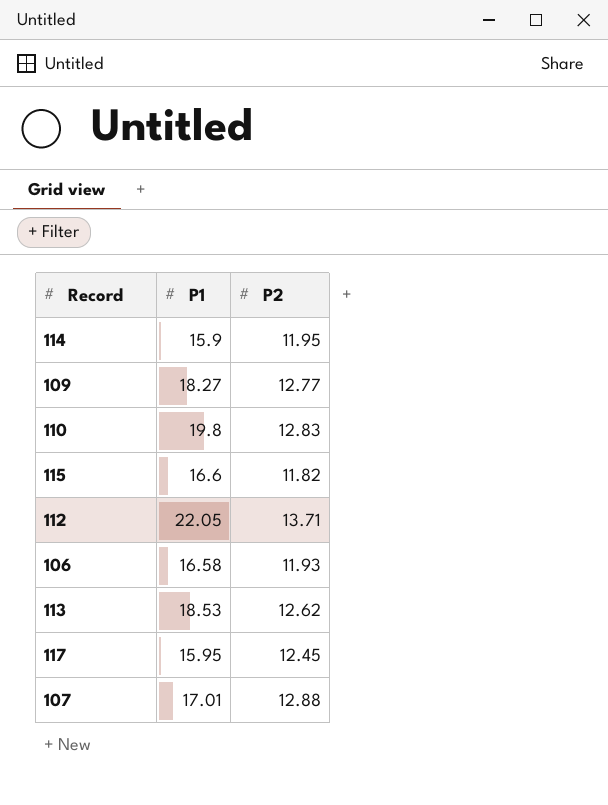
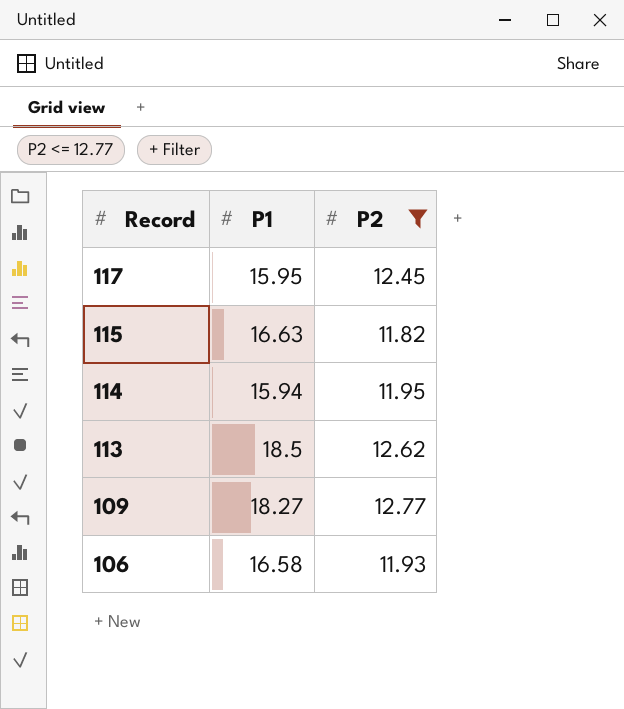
filter: none -> P2 <= 12.77
row order: none -> Record descending
115 | P1: 16.6 -> 16.63
114 | P1: 15.9 -> 15.94
113 | P1: 18.53 -> 18.5

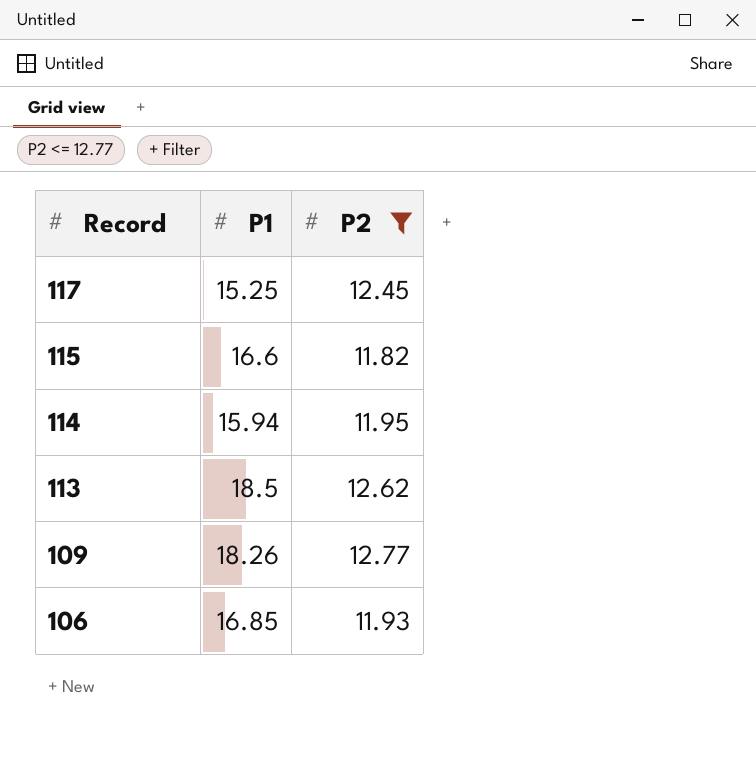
117 | P1: 15.95 -> 15.25
115 | P1: 16.63 -> 16.6
109 | P1: 18.27 -> 18.26
106 | P1: 16.58 -> 16.85

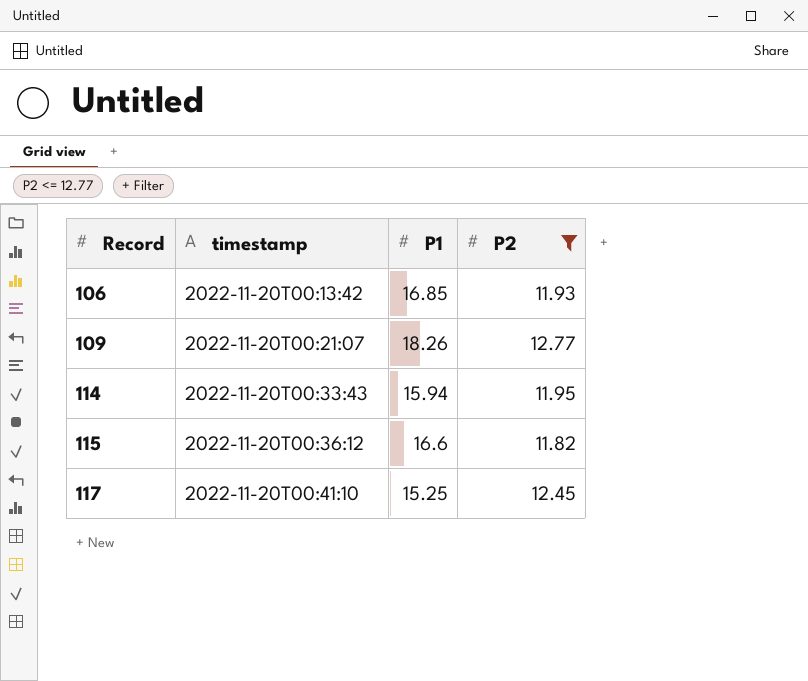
row order: Record descending -> Record ascending
column timestamp | position: none -> 2
row 113: 18.5 | 12.62 -> none

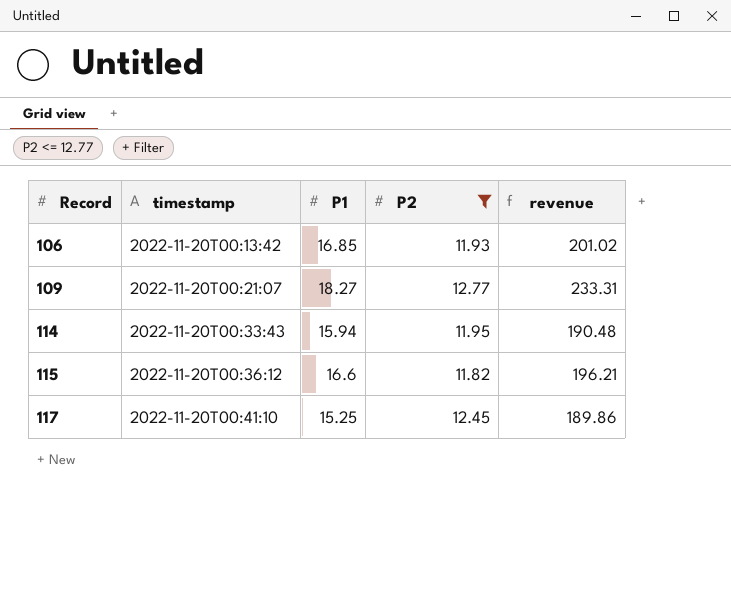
column revenue | formula: none -> [P1] * [P2]
109 | P1: 18.26 -> 18.27

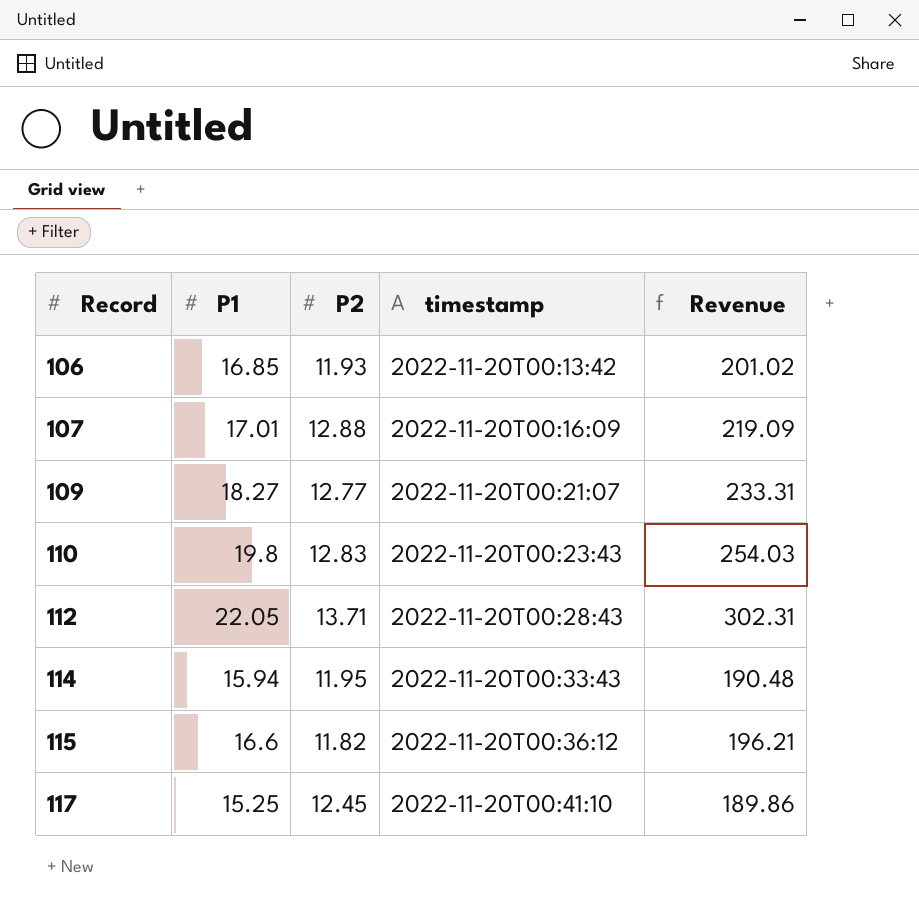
filter: P2 <= 12.77 -> none
column timestamp | position: 2 -> 4
column name: revenue -> Revenue

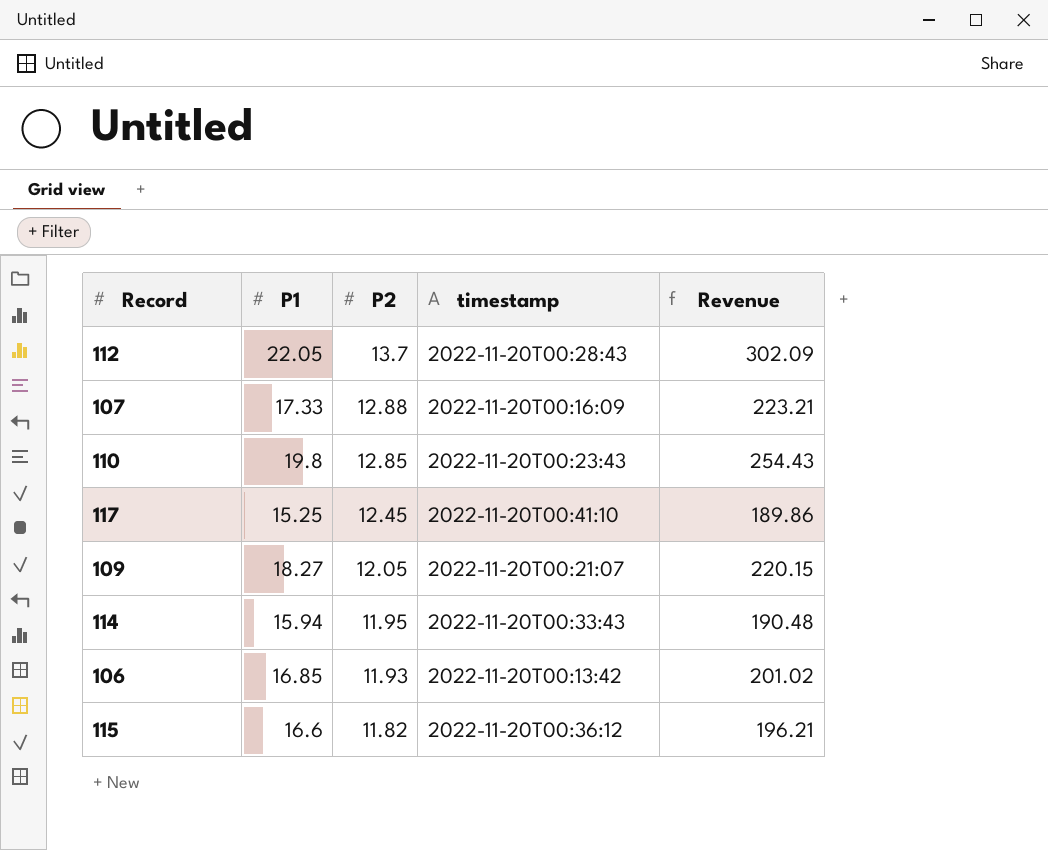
row order: Record ascending -> P2 descending
112 | P2: 13.71 -> 13.7
112 | Revenue: 302.31 -> 302.09
107 | P1: 17.01 -> 17.33
107 | Revenue: 219.09 -> 223.21
110 | P2: 12.83 -> 12.85
110 | Revenue: 254.03 -> 254.43
109 | P2: 12.77 -> 12.05
109 | Revenue: 233.31 -> 220.15

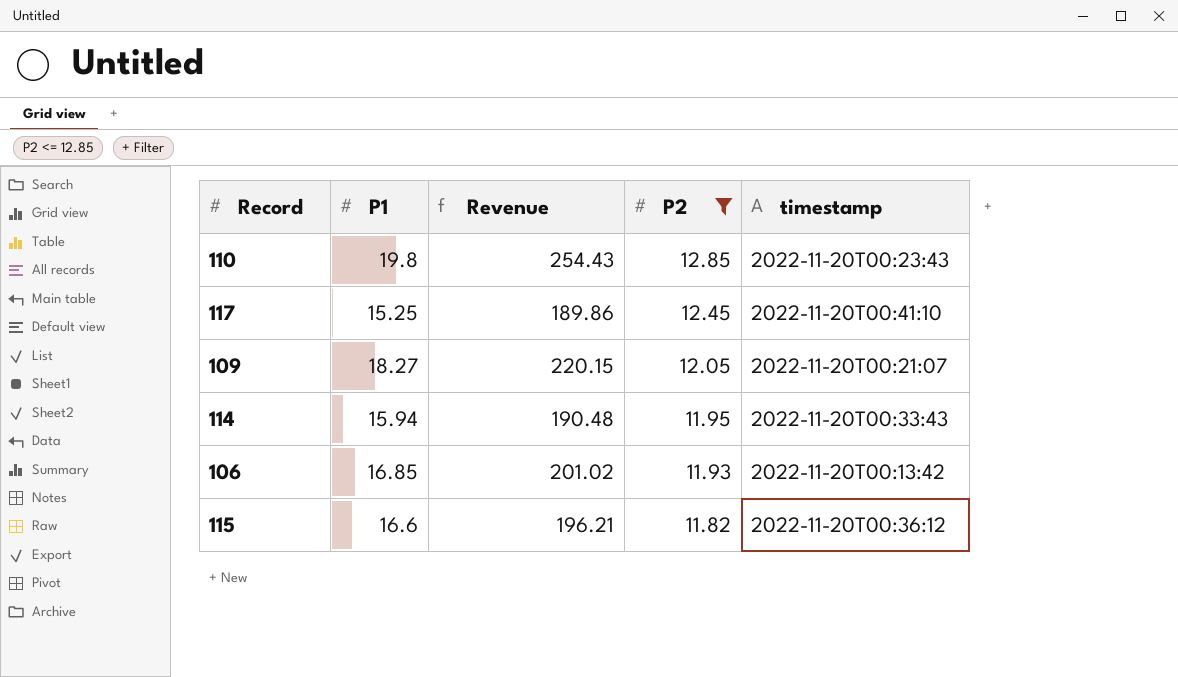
filter: none -> P2 <= 12.85
column Revenue | position: 5 -> 3

